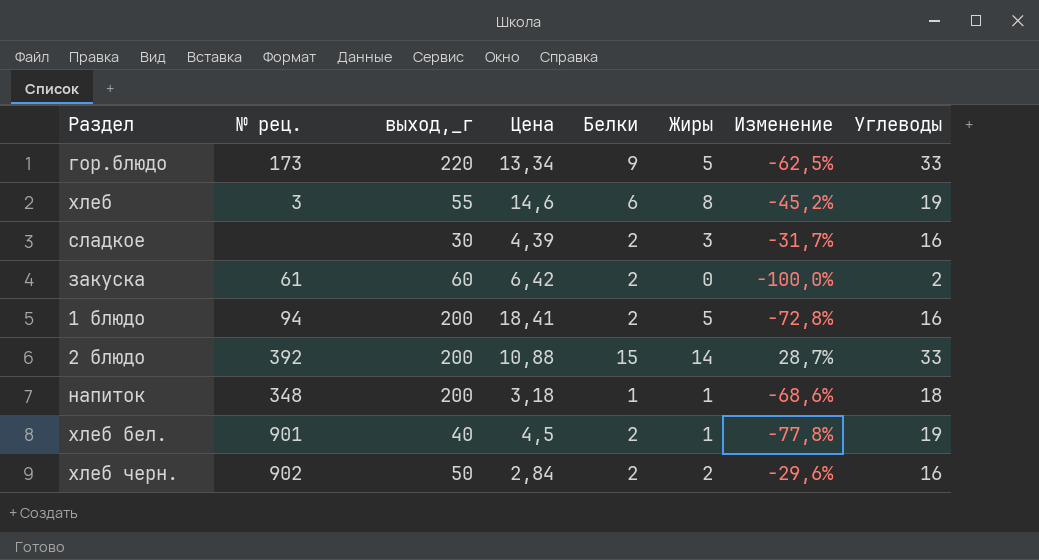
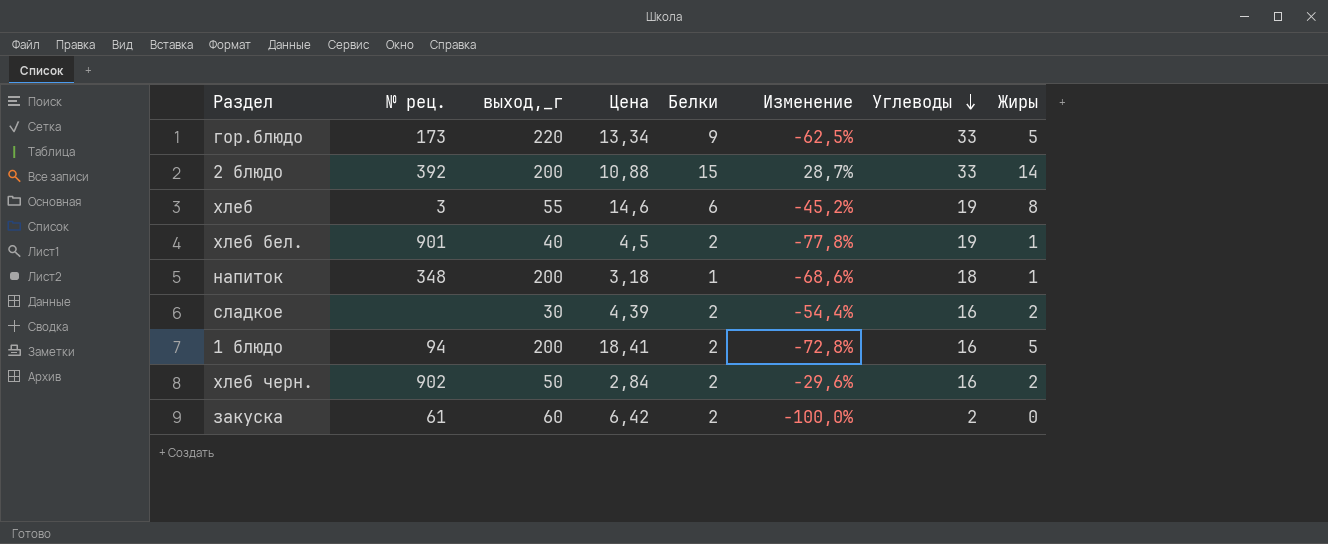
row order: none -> Углеводы descending
column Жиры | position: 6 -> 8
сладкое | Изменение: -31,7% -> -54,4%
сладкое | Жиры: 3 -> 2

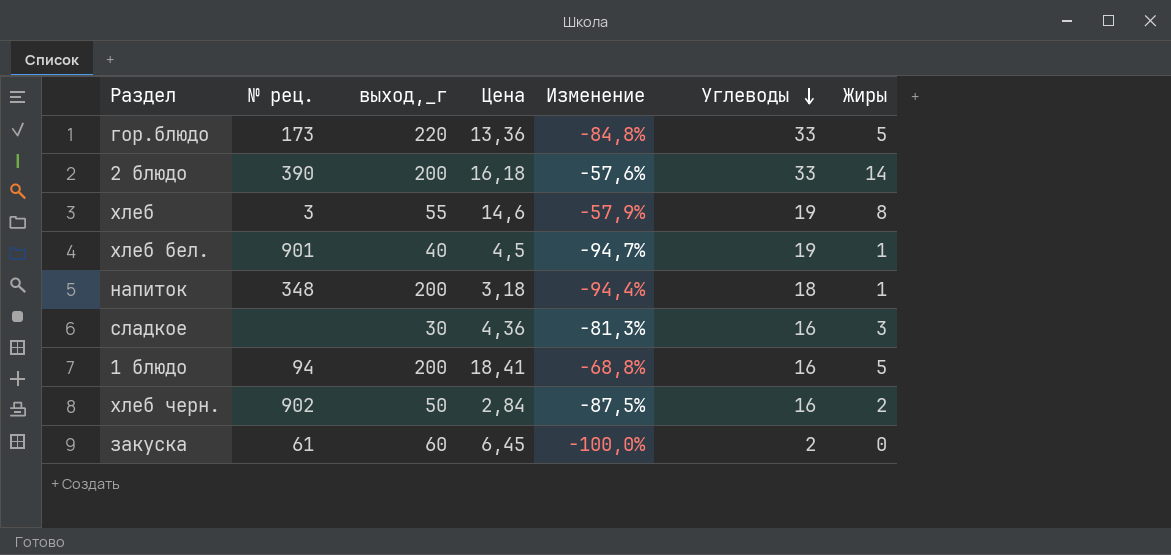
column Белки | position: 5 -> none
column Изменение | formula: ([Жиры] - [Цена]) / [Цена] -> ([Жиры] - [Углеводы]) / [Углеводы]
гор.блюдо | Цена: 13,34 -> 13,36
2 блюдо | № рец.: 392 -> 390
2 блюдо | Цена: 10,88 -> 16,18
сладкое | Цена: 4,39 -> 4,36
сладкое | Жиры: 2 -> 3
закуска | Цена: 6,42 -> 6,45

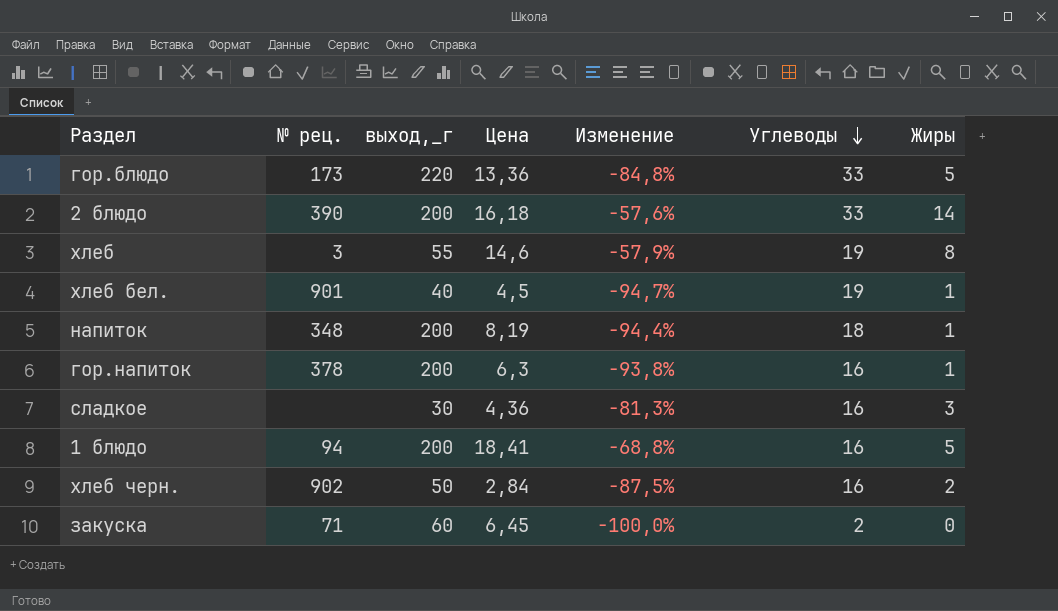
напиток | Цена: 3,18 -> 8,19
row гор.напиток: none -> 378 | 200 | 6,3 | -93,8% | 16 | 1
закуска | № рец.: 61 -> 71

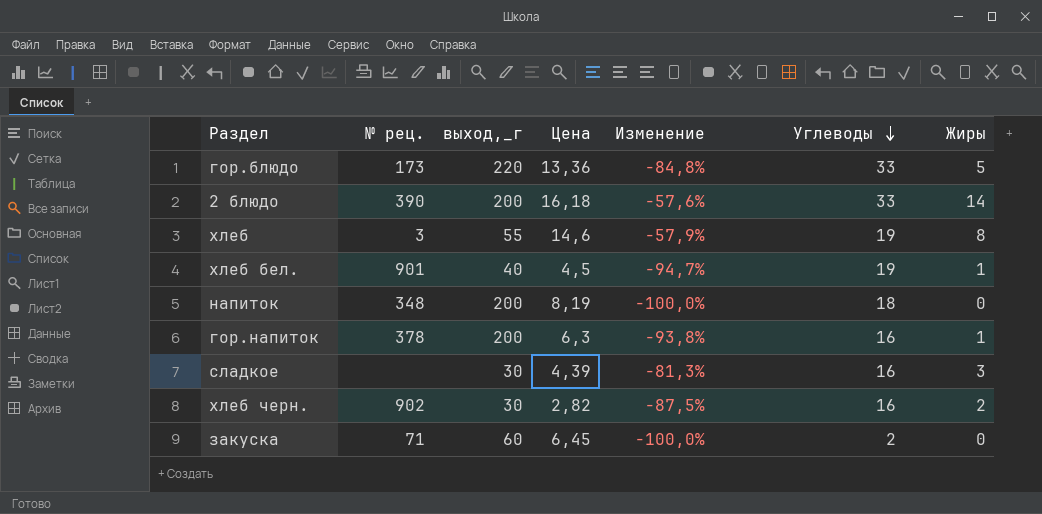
row 1 блюдо: 94 | 200 | 18,41 | -68,8% | 16 | 5 -> none
напиток | Изменение: -94,4% -> -100,0%
напиток | Жиры: 1 -> 0
сладкое | Цена: 4,36 -> 4,39
хлеб черн. | выход,_г: 50 -> 30
хлеб черн. | Цена: 2,84 -> 2,82

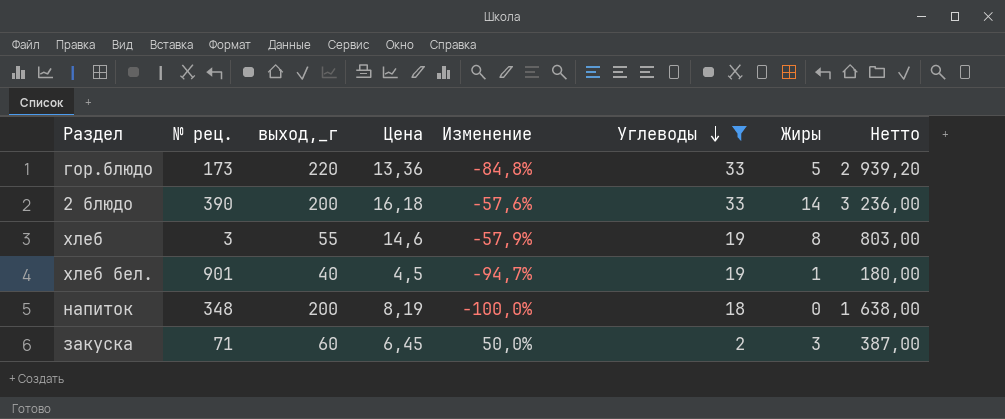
filter: none -> Углеводы != 16
column Нетто | formula: none -> [выход,_г] * [Цена]
закуска | Изменение: -100,0% -> 50,0%
закуска | Жиры: 0 -> 3

